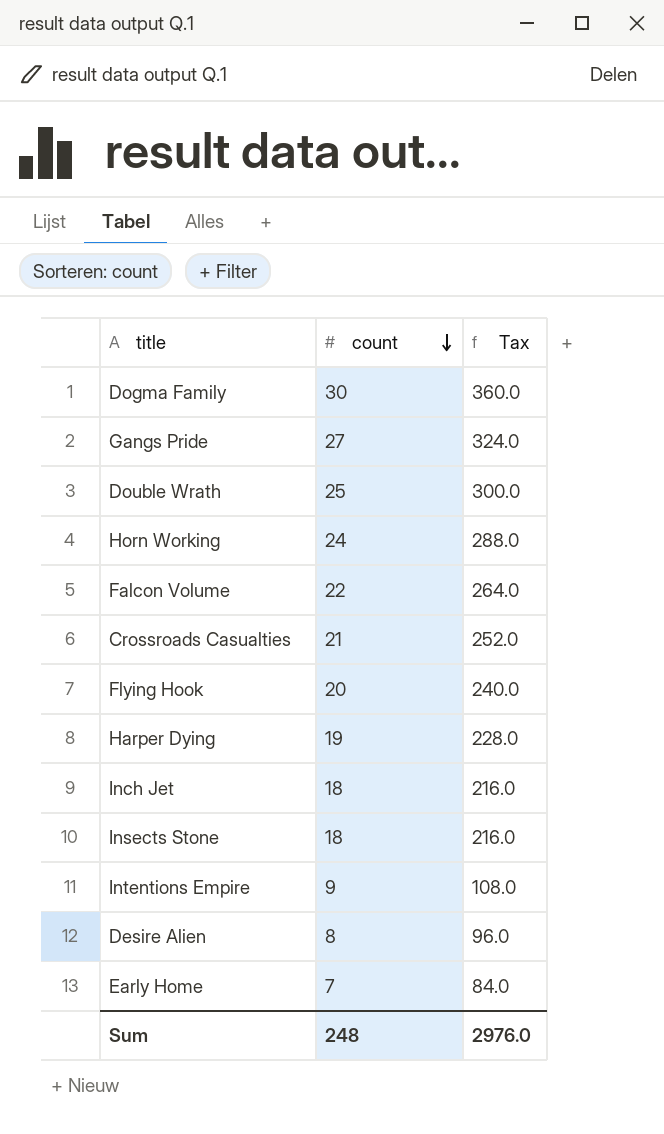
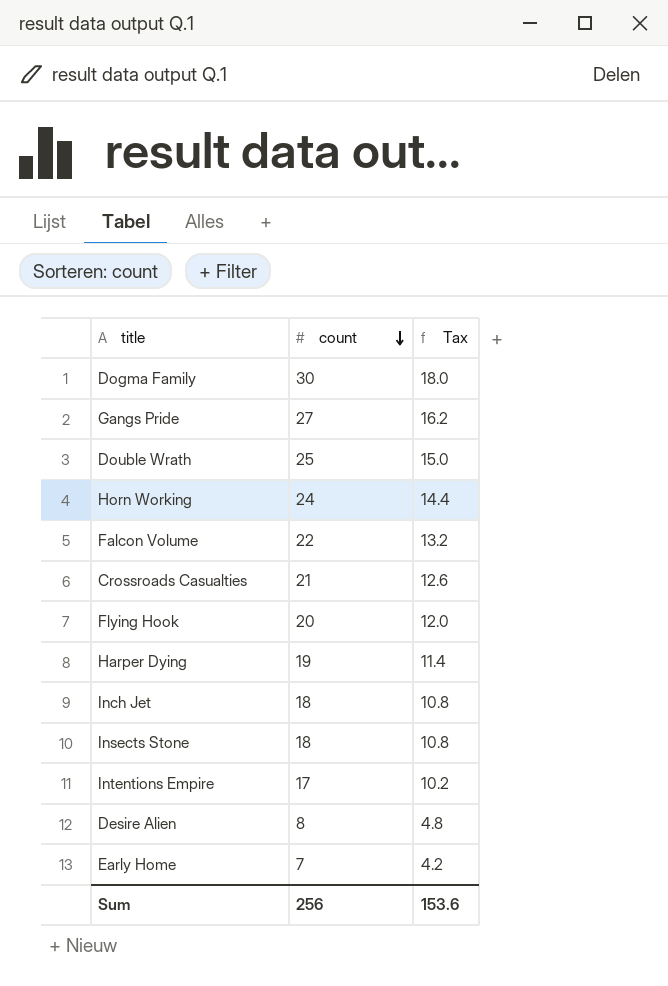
column Tax | formula: [count] * 12 -> [count] * 0.6
Intentions Empire | count: 9 -> 17
Sum | count: 248 -> 256
Sum | Tax: 2976.0 -> 153.6

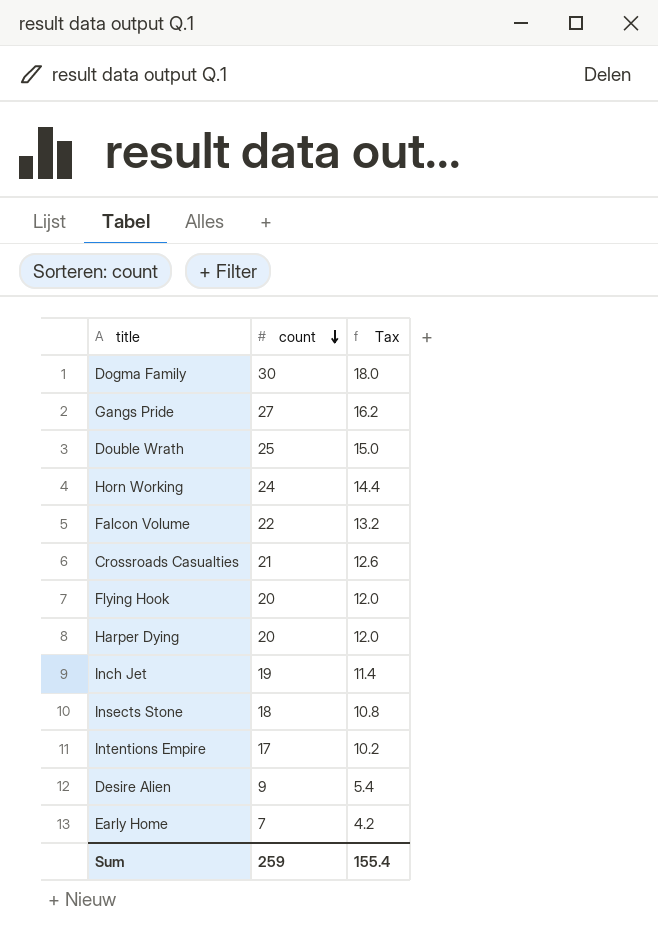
Harper Dying | count: 19 -> 20
Harper Dying | Tax: 11.4 -> 12.0
Inch Jet | count: 18 -> 19
Inch Jet | Tax: 10.8 -> 11.4
Desire Alien | count: 8 -> 9
Desire Alien | Tax: 4.8 -> 5.4
Sum | count: 256 -> 259
Sum | Tax: 153.6 -> 155.4

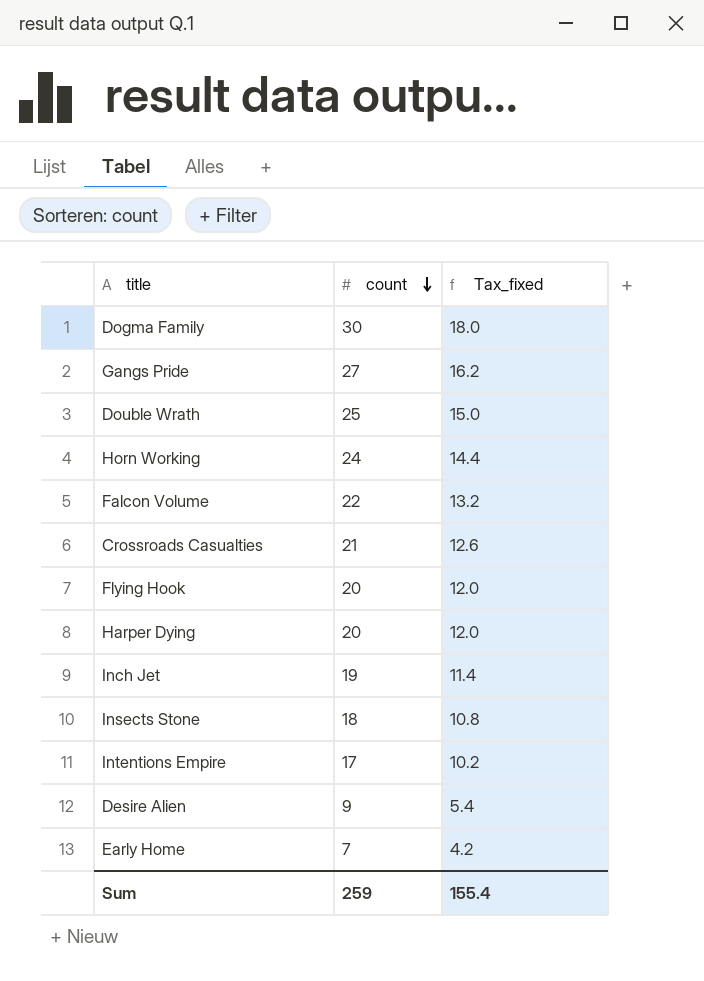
column name: Tax -> Tax_fixed

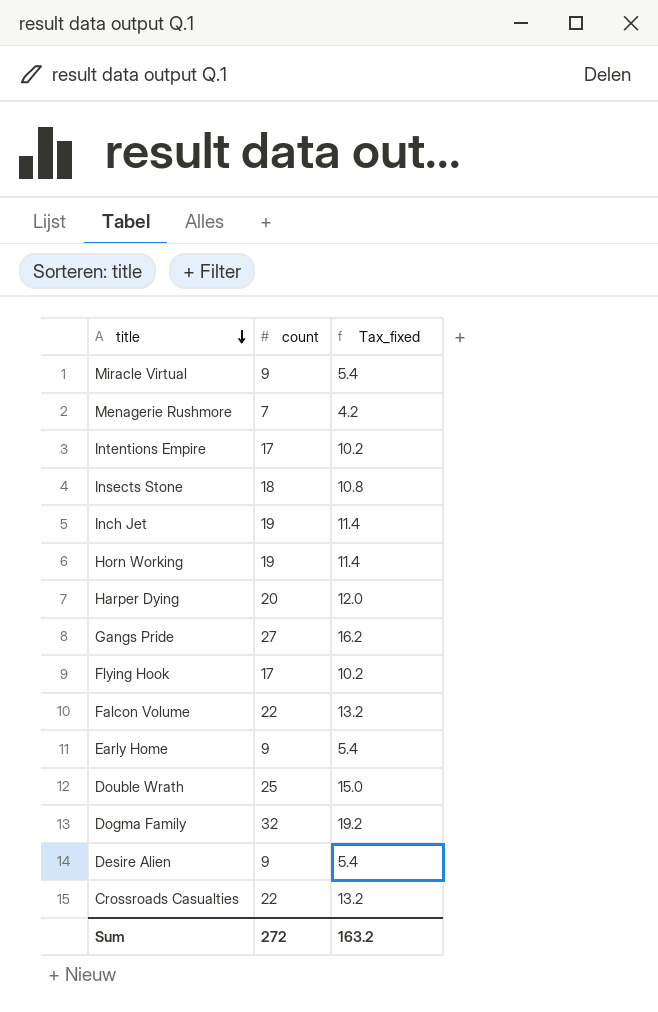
row order: count descending -> title descending
row Miracle Virtual: none -> 9 | 5.4
row Menagerie Rushmore: none -> 7 | 4.2
Horn Working | count: 24 -> 19
Horn Working | Tax_fixed: 14.4 -> 11.4
Flying Hook | count: 20 -> 17
Flying Hook | Tax_fixed: 12.0 -> 10.2
Early Home | count: 7 -> 9
Early Home | Tax_fixed: 4.2 -> 5.4
Dogma Family | count: 30 -> 32
Dogma Family | Tax_fixed: 18.0 -> 19.2
Crossroads Casualties | count: 21 -> 22
Crossroads Casualties | Tax_fixed: 12.6 -> 13.2
Sum | count: 259 -> 272
Sum | Tax_fixed: 155.4 -> 163.2

